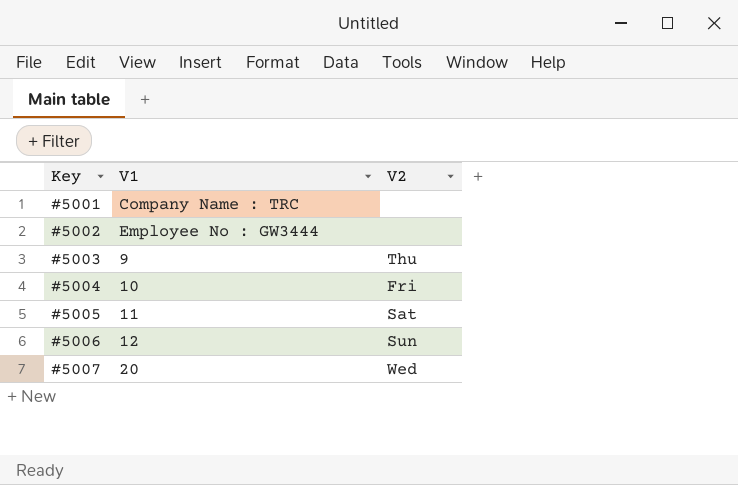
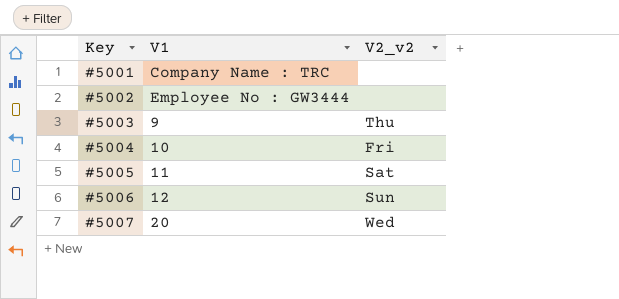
column name: V2 -> V2_v2

